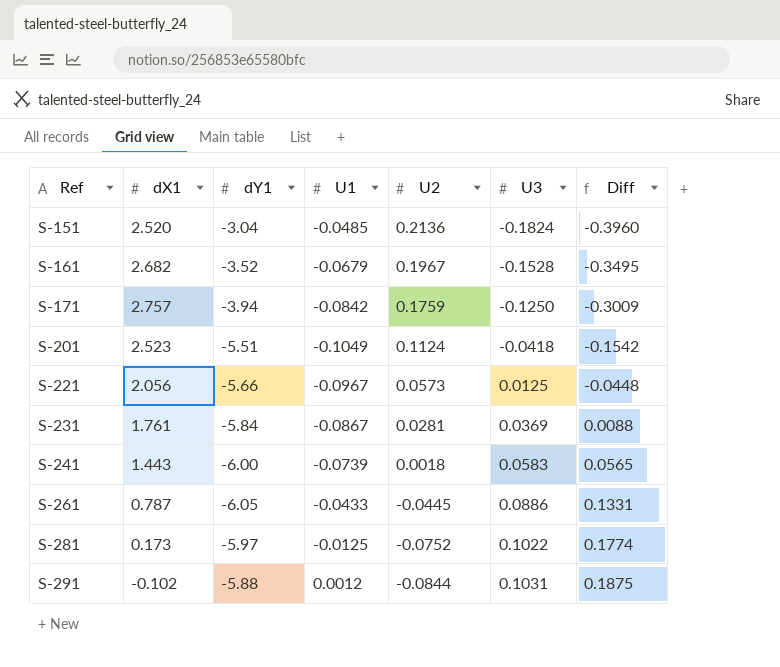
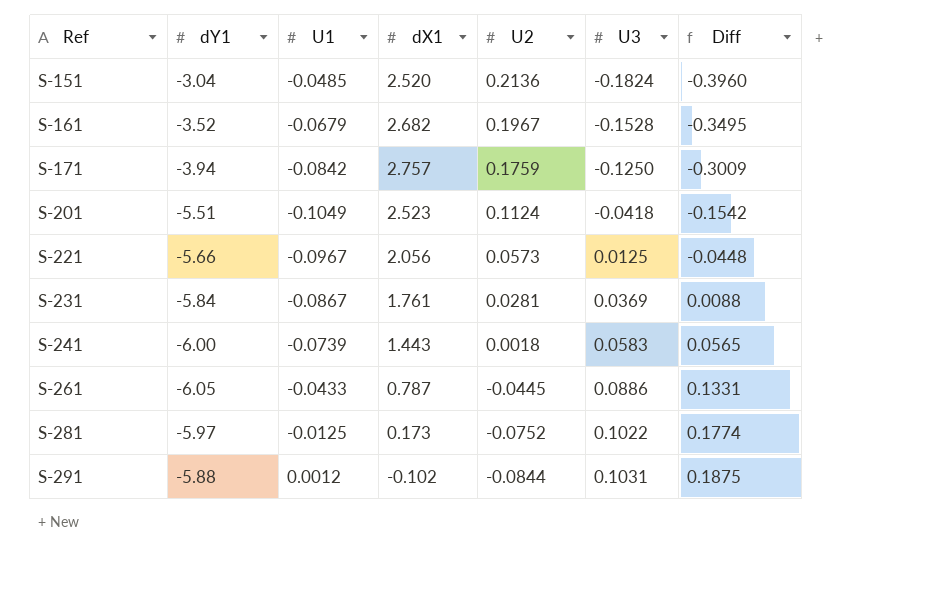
column dX1 | position: 2 -> 4

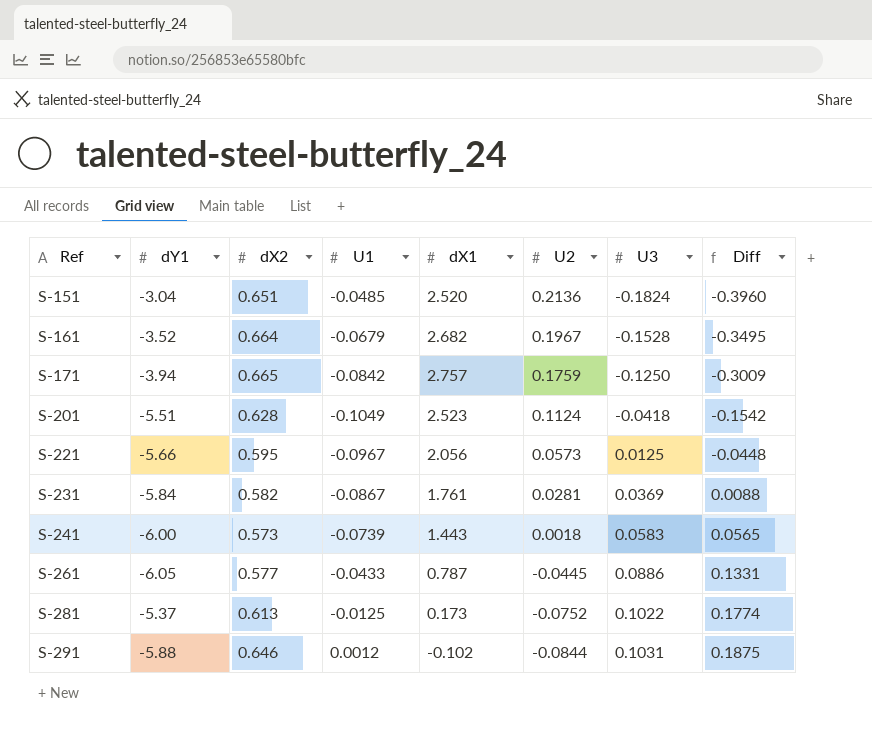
column dX2 | position: none -> 3
S-281 | dY1: -5.97 -> -5.37

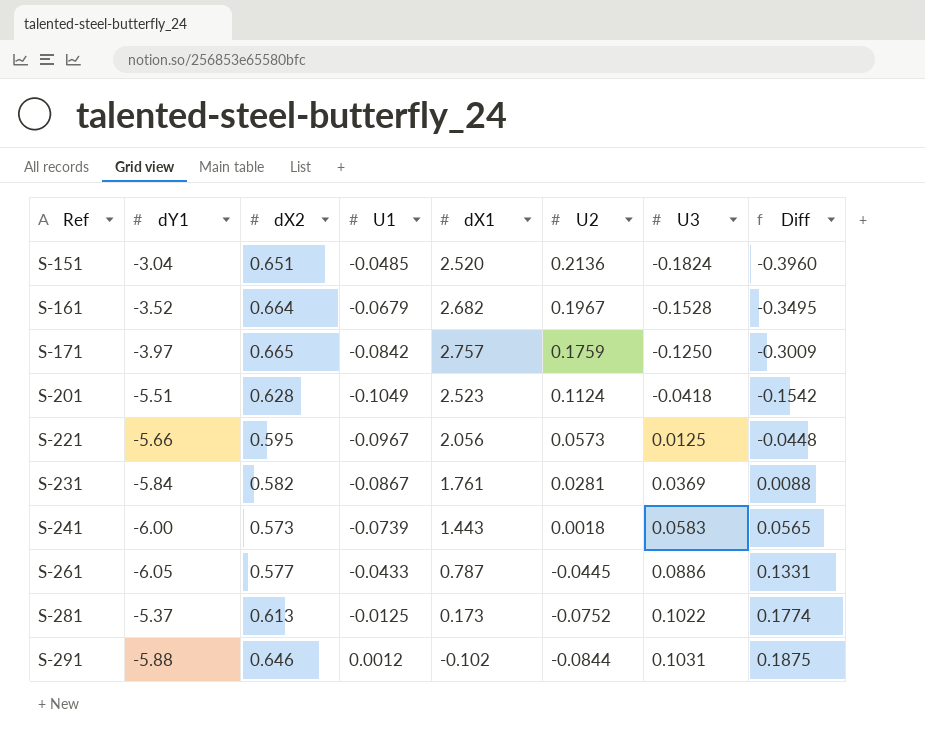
S-171 | dY1: -3.94 -> -3.97

